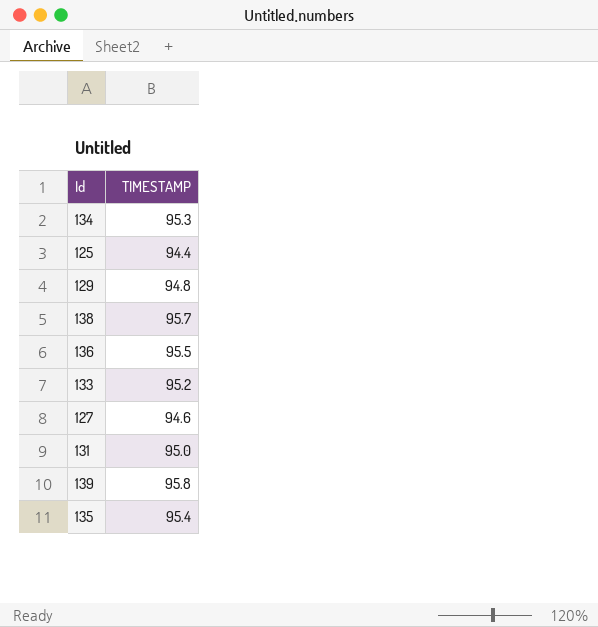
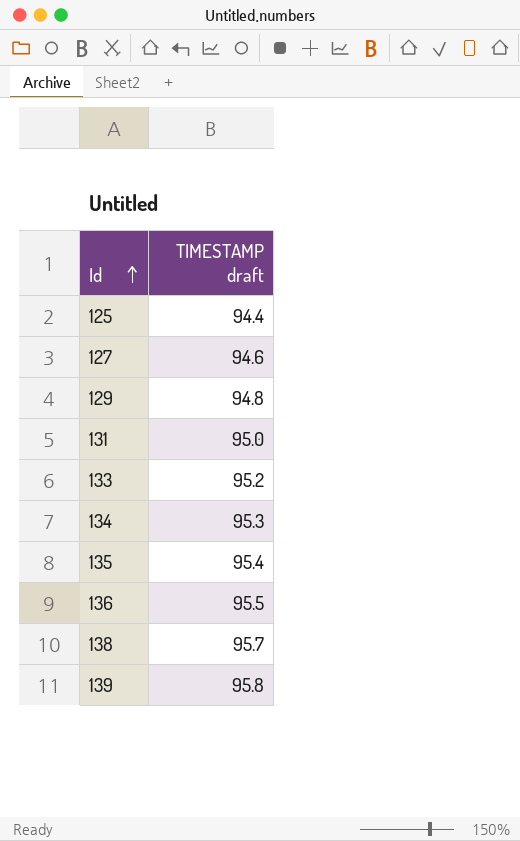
row order: none -> Id ascending
column name: TIMESTAMP -> TIMESTAMP draft

